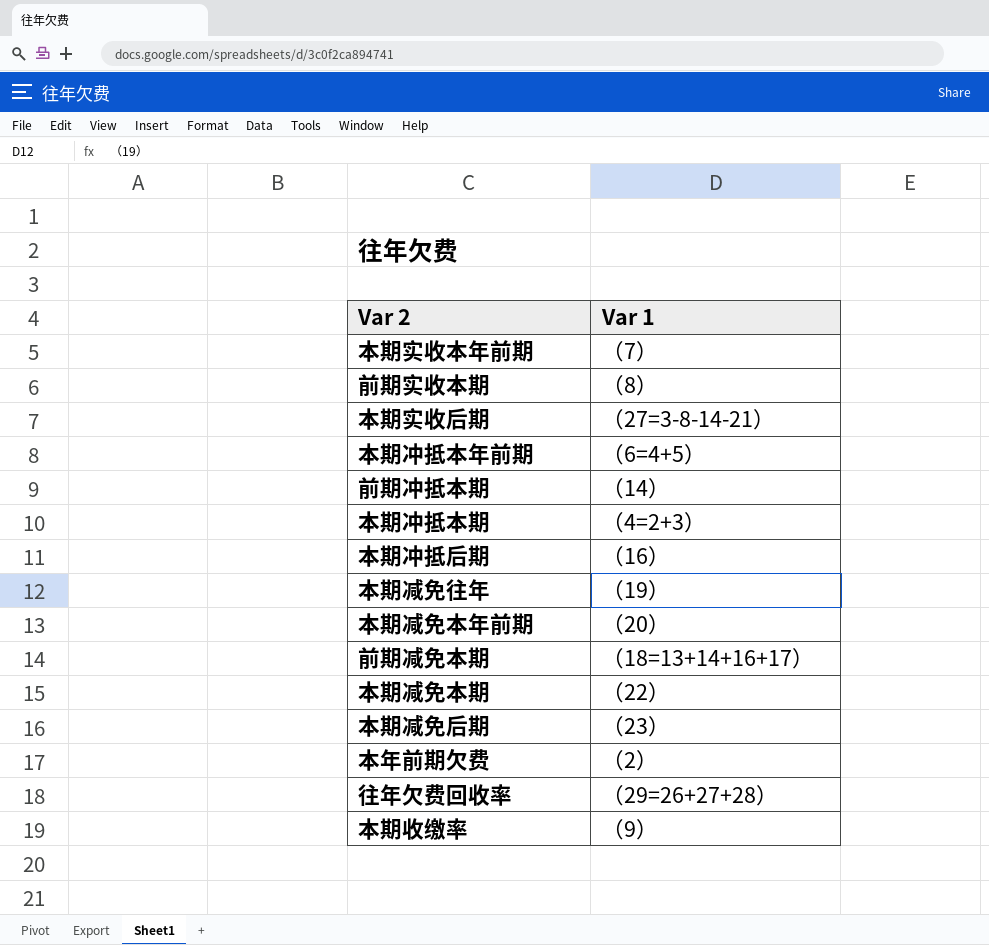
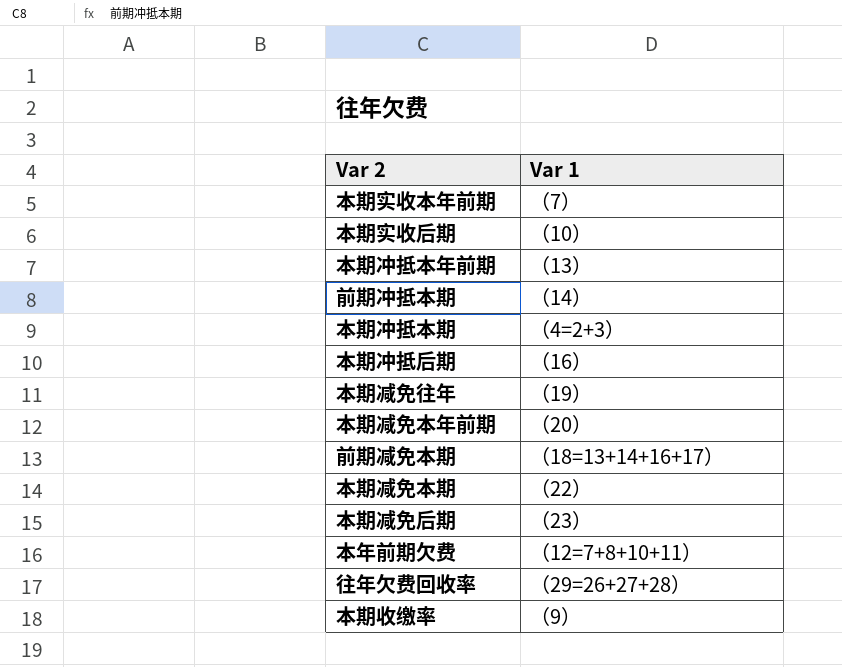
row 前期实收本期: （8） -> none
本期实收后期 | Var 1: （27=3-8-14-21） -> （10）
本期冲抵本年前期 | Var 1: （6=4+5） -> （13）
本年前期欠费 | Var 1: （2） -> （12=7+8+10+11）

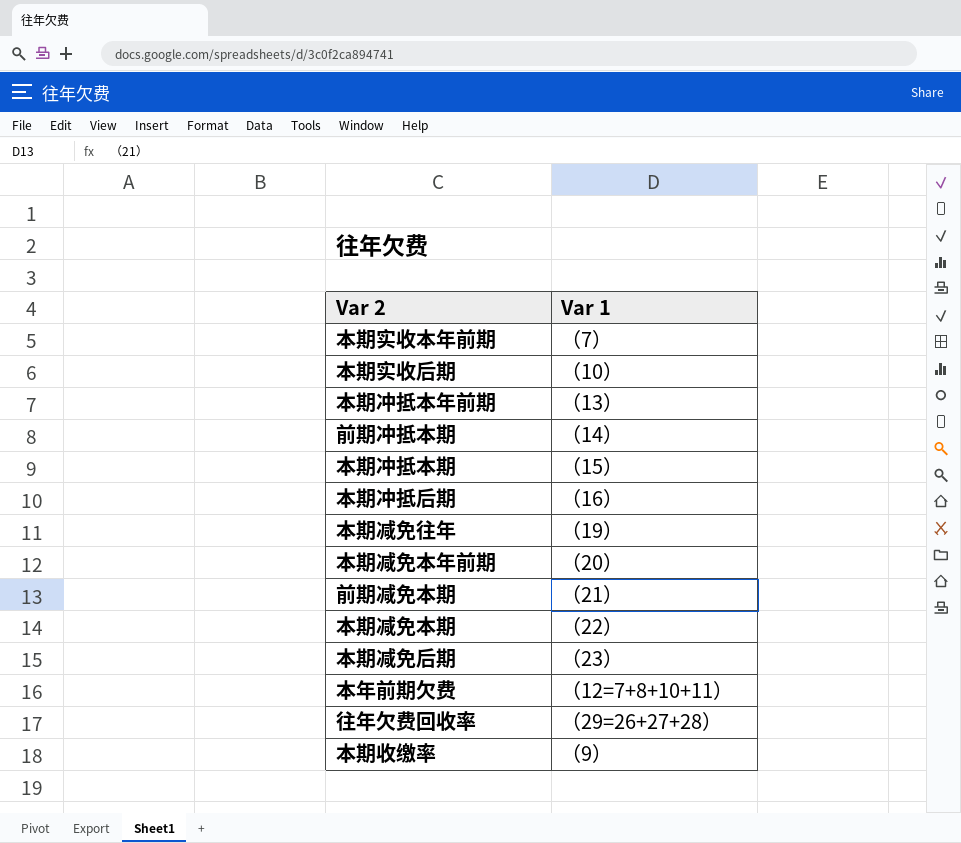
本期冲抵本期 | Var 1: （4=2+3） -> （15）
前期减免本期 | Var 1: （18=13+14+16+17） -> （21）

